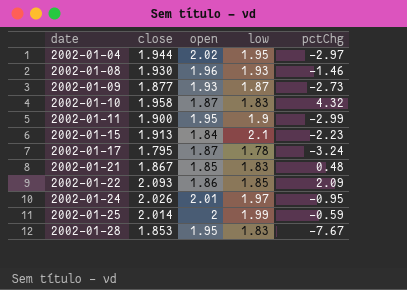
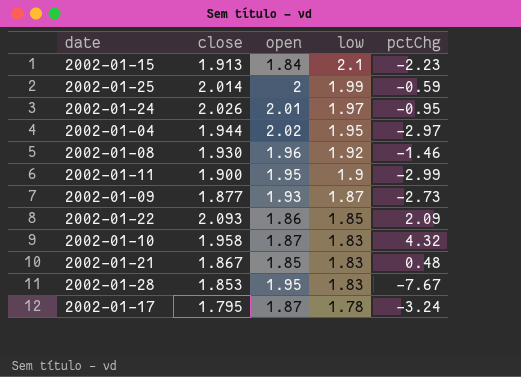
row order: date ascending -> low descending
2002-01-08 | low: 1.93 -> 1.92

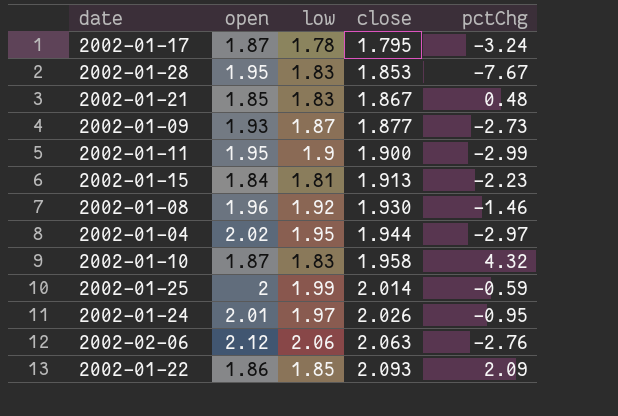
row order: low descending -> close ascending
column close | position: 2 -> 4
2002-01-15 | low: 2.1 -> 1.81
row 2002-02-06: none -> 2.12 | 2.06 | 2.063 | -2.76

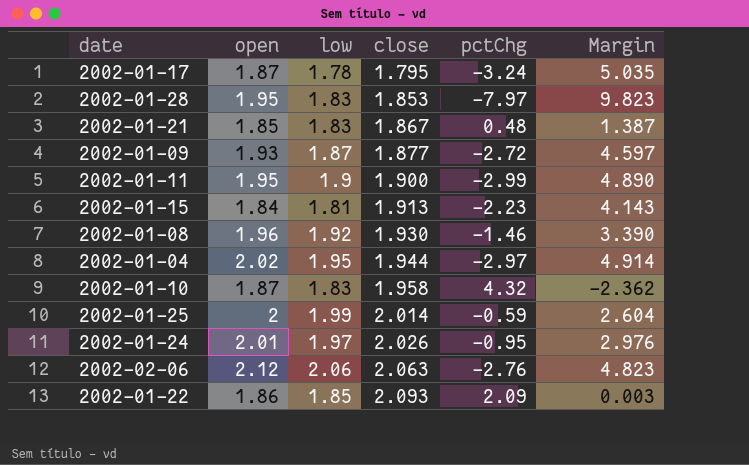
column Margin | formula: none -> [close] - [pctChg]
2002-01-28 | pctChg: -7.67 -> -7.97
2002-01-09 | pctChg: -2.73 -> -2.72

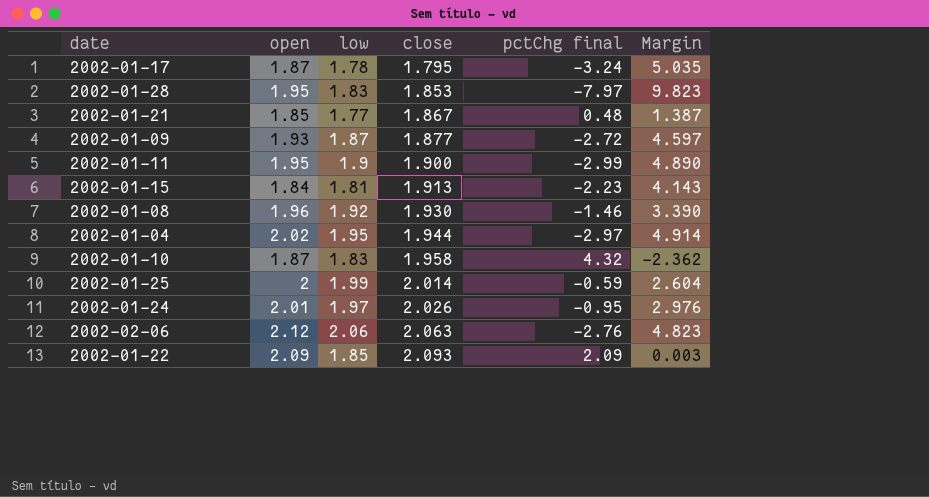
column name: pctChg -> pctChg final
2002-01-21 | low: 1.83 -> 1.77
2002-01-22 | open: 1.86 -> 2.09

